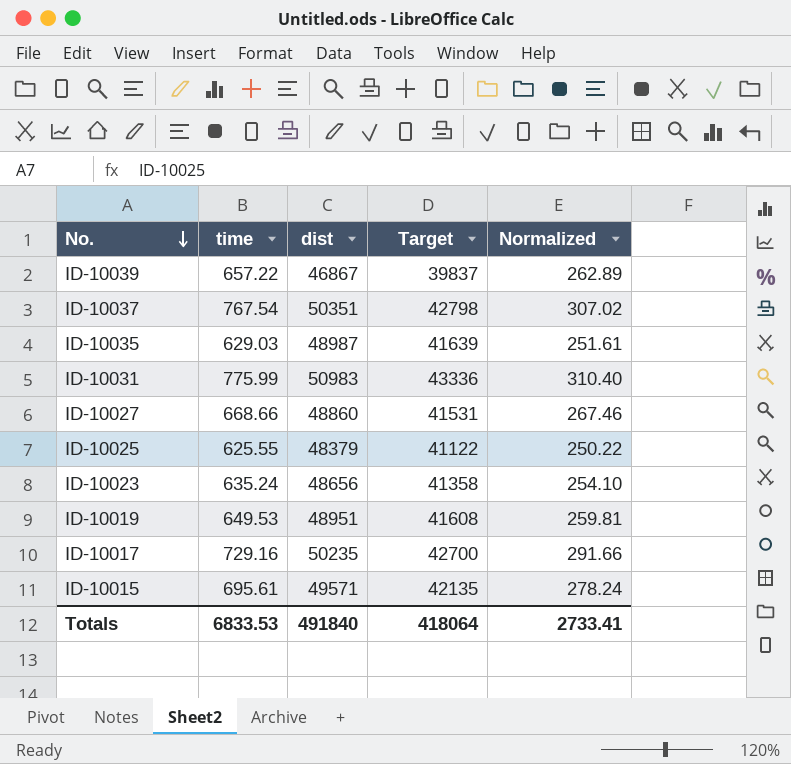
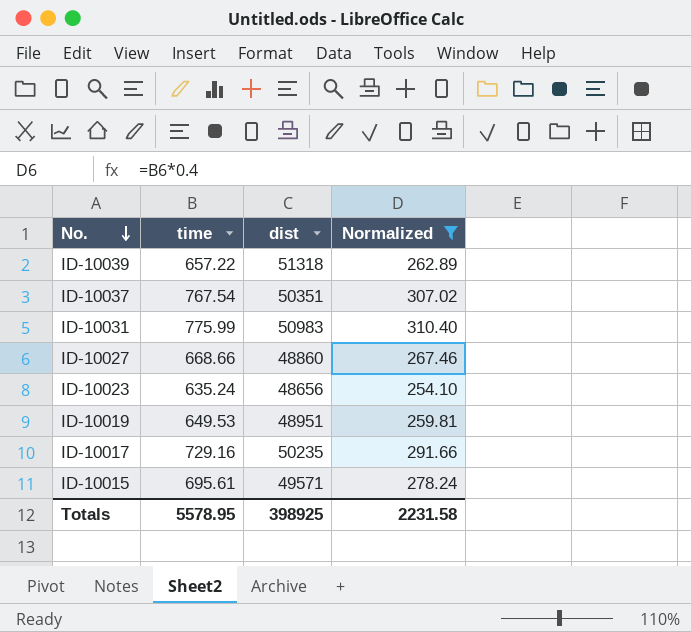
filter: none -> Normalized >= 254.10
column Target | formula: [dist] * 0.85 -> none
ID-10039 | dist: 46867 -> 51318
Totals | time: 6833.53 -> 5578.95
Totals | dist: 491840 -> 398925
Totals | Normalized: 2733.41 -> 2231.58

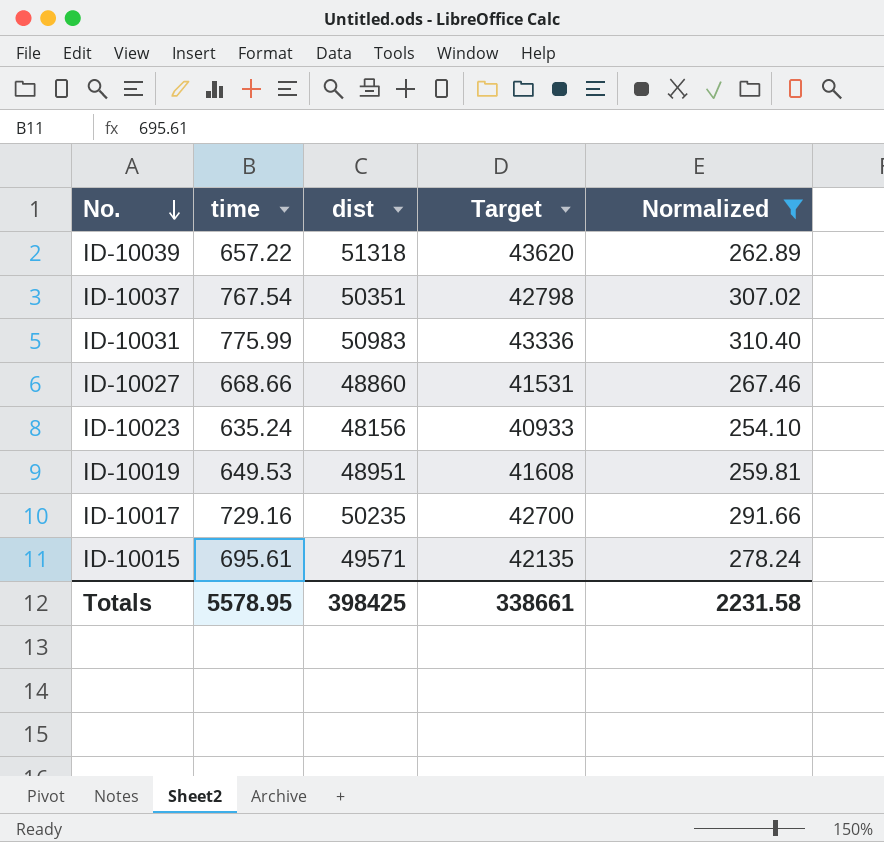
column Target | formula: none -> [dist] * 0.85
ID-10023 | dist: 48656 -> 48156
Totals | dist: 398925 -> 398425

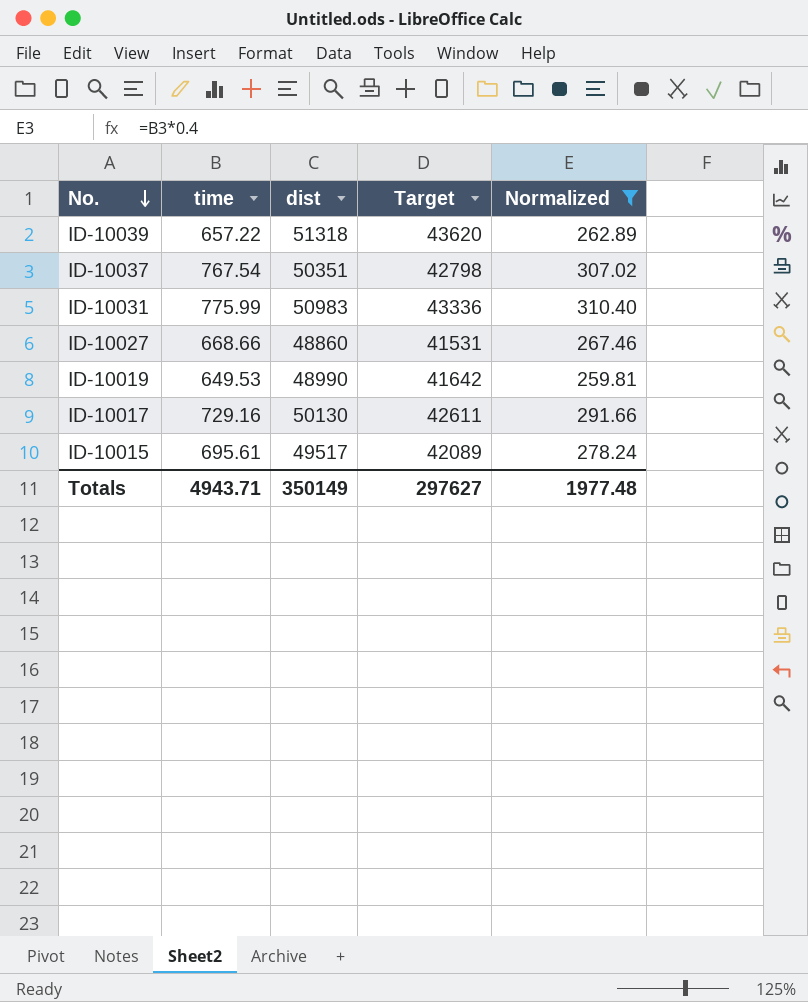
row ID-10023: 635.24 | 48156 | 40933 | 254.10 -> none
ID-10019 | dist: 48951 -> 48990
ID-10019 | Target: 41608 -> 41642
ID-10017 | dist: 50235 -> 50130
ID-10017 | Target: 42700 -> 42611
ID-10015 | dist: 49571 -> 49517
ID-10015 | Target: 42135 -> 42089
Totals | time: 5578.95 -> 4943.71
Totals | dist: 398425 -> 350149
Totals | Target: 338661 -> 297627
Totals | Normalized: 2231.58 -> 1977.48

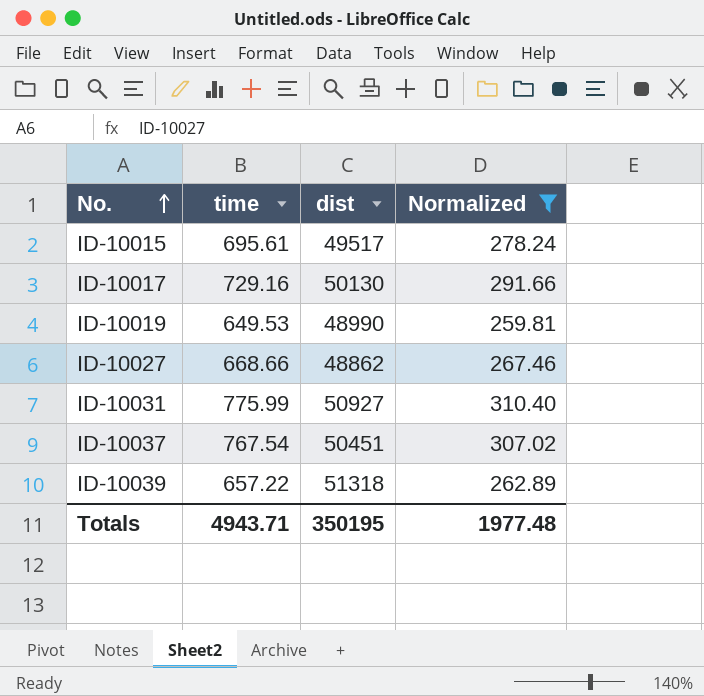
row order: No. descending -> No. ascending
column Target | formula: [dist] * 0.85 -> none
ID-10027 | dist: 48860 -> 48862
ID-10031 | dist: 50983 -> 50927
ID-10037 | dist: 50351 -> 50451
Totals | dist: 350149 -> 350195

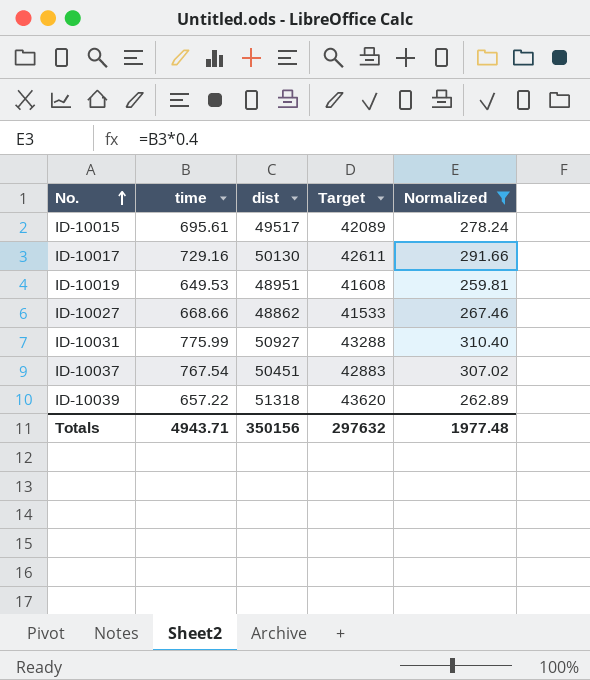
column Target | formula: none -> [dist] * 0.85
ID-10019 | dist: 48990 -> 48951
Totals | dist: 350195 -> 350156

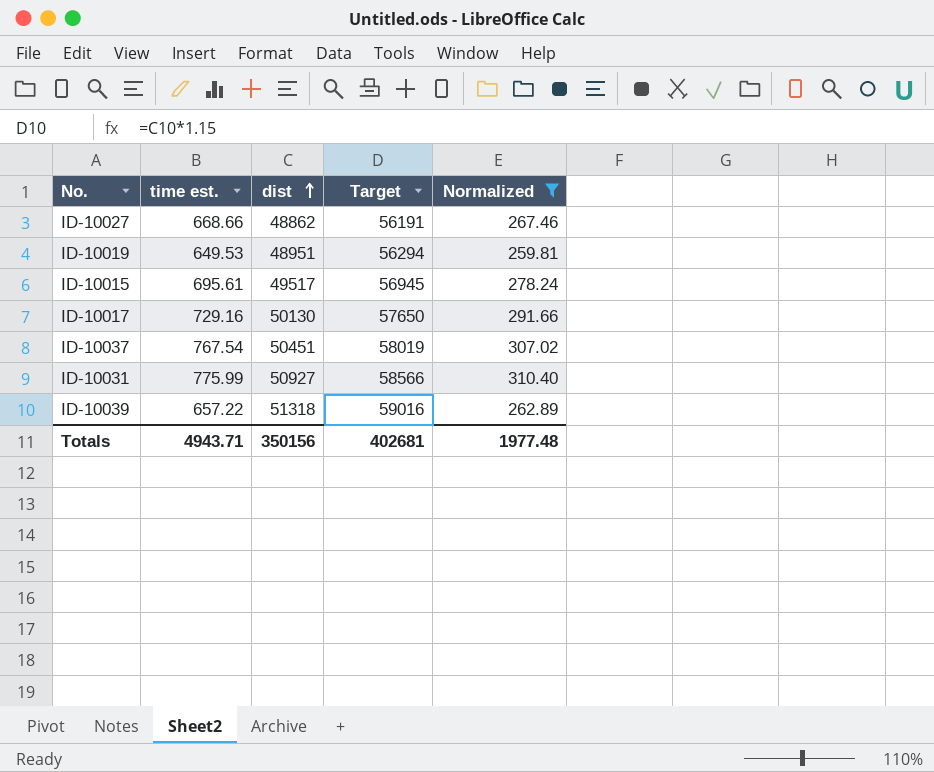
row order: No. ascending -> dist ascending
column name: time -> time est.
column Target | formula: [dist] * 0.85 -> [dist] * 1.15
Totals | Target: 297632 -> 402681

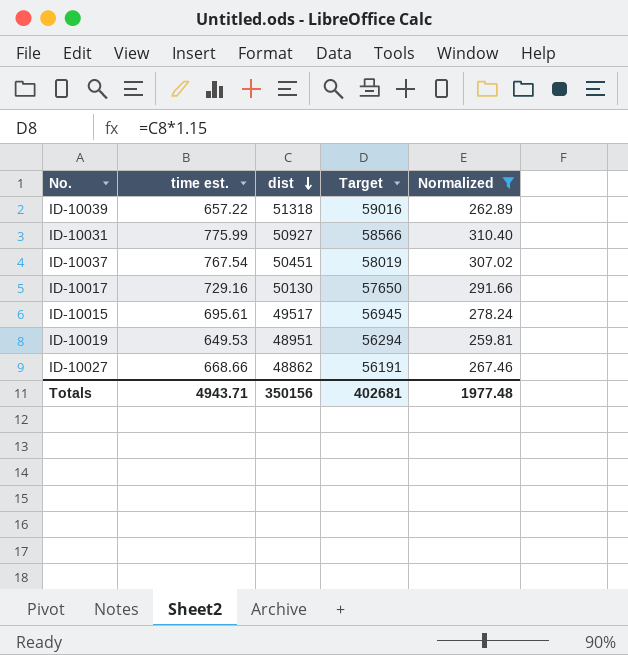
row order: dist ascending -> dist descending

